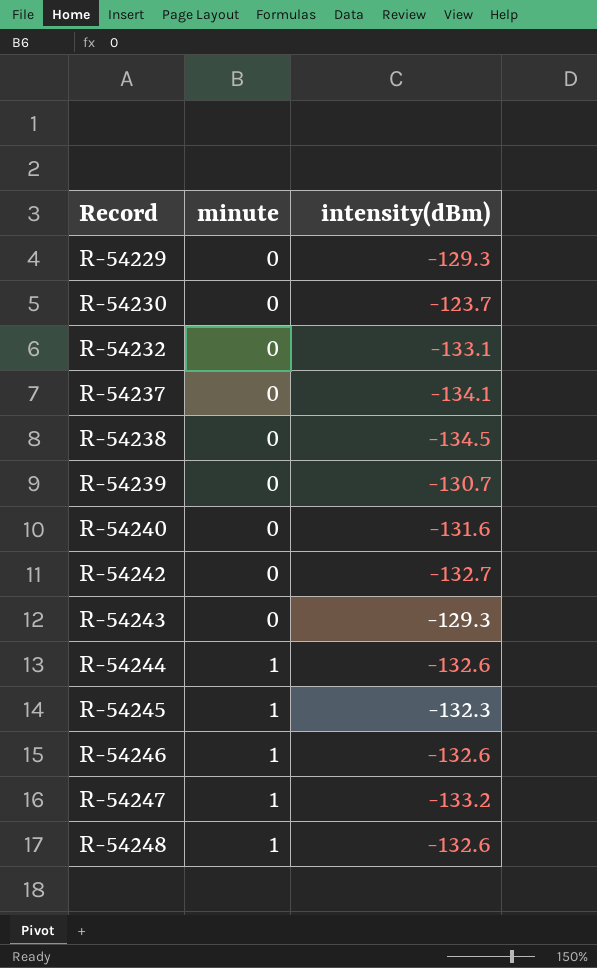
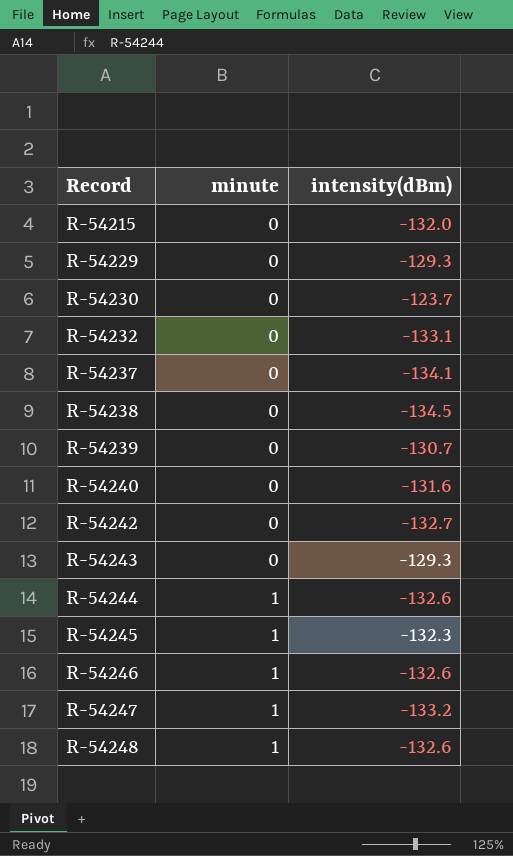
row R-54215: none -> 0 | -132.0

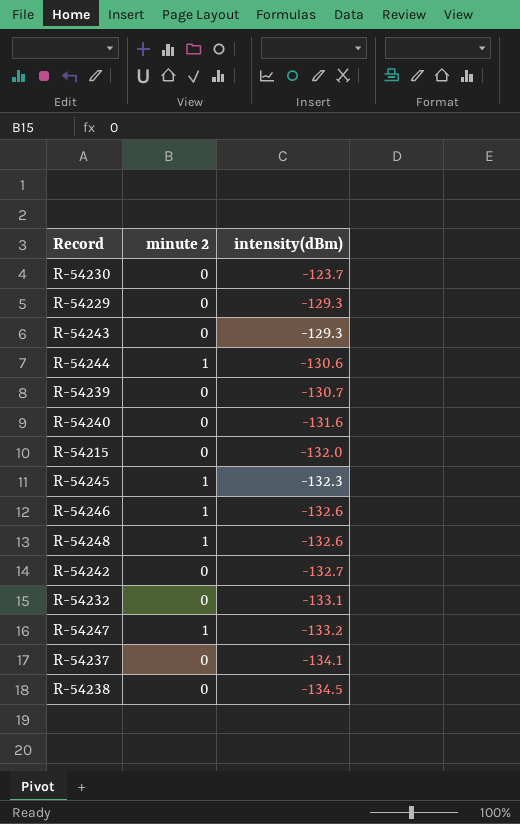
row order: Record ascending -> intensity(dBm) descending
column name: minute -> minute 2
R-54244 | intensity(dBm): -132.6 -> -130.6

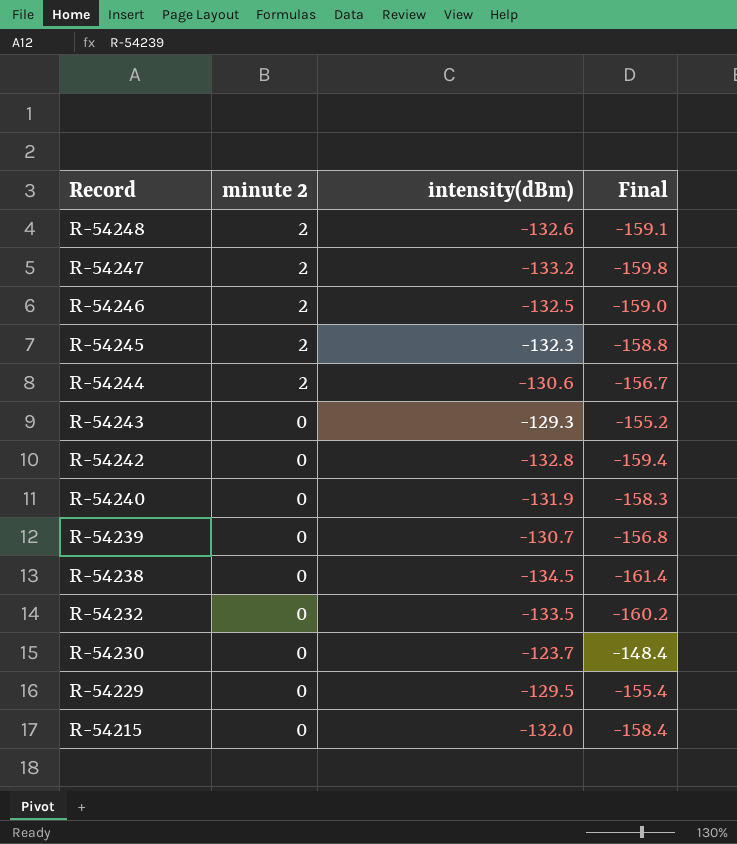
row order: intensity(dBm) descending -> Record descending
column Final | formula: none -> [intensity(dBm)] * 1.2
row R-54237: 0 | -134.1 -> none
R-54248 | minute 2: 1 -> 2
R-54247 | minute 2: 1 -> 2
R-54246 | minute 2: 1 -> 2
R-54246 | intensity(dBm): -132.6 -> -132.5
R-54245 | minute 2: 1 -> 2
R-54244 | minute 2: 1 -> 2
R-54242 | intensity(dBm): -132.7 -> -132.8
R-54240 | intensity(dBm): -131.6 -> -131.9
R-54232 | intensity(dBm): -133.1 -> -133.5
R-54229 | intensity(dBm): -129.3 -> -129.5

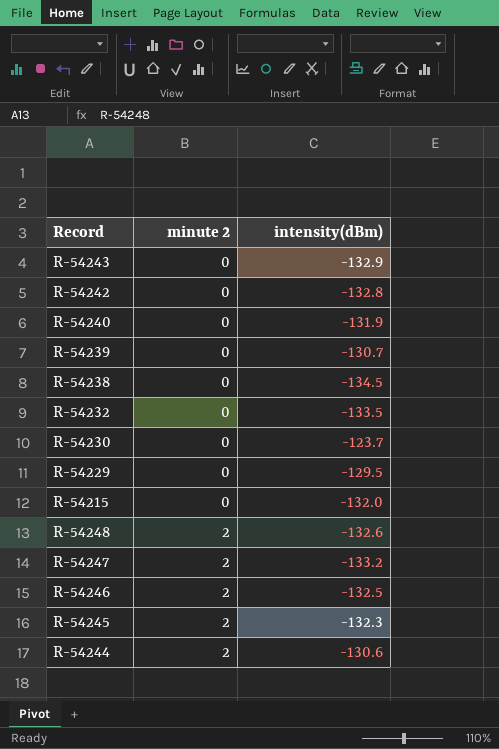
row order: Record descending -> minute 2 ascending
column Final | formula: [intensity(dBm)] * 1.2 -> none
R-54243 | intensity(dBm): -129.3 -> -132.9

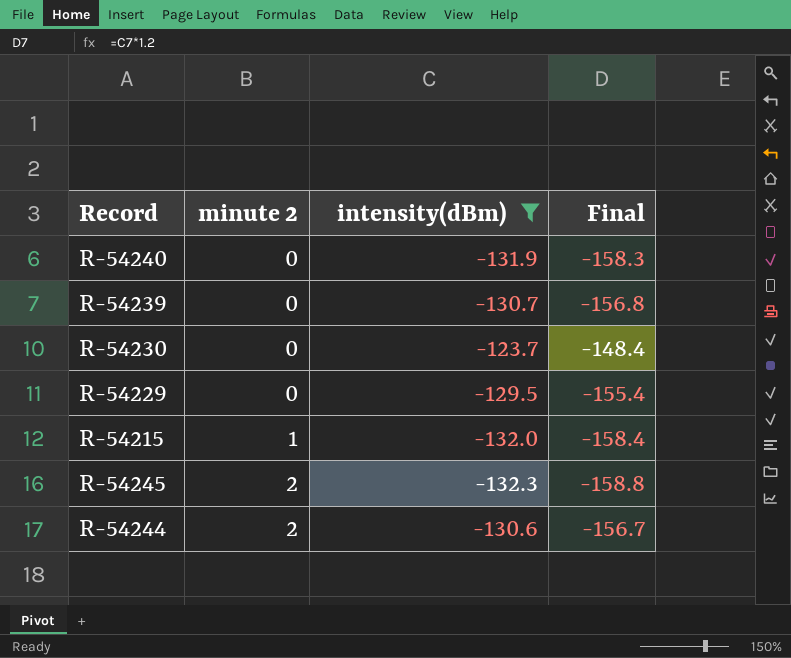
filter: none -> intensity(dBm) >= -132.3
column Final | formula: none -> [intensity(dBm)] * 1.2
R-54215 | minute 2: 0 -> 1

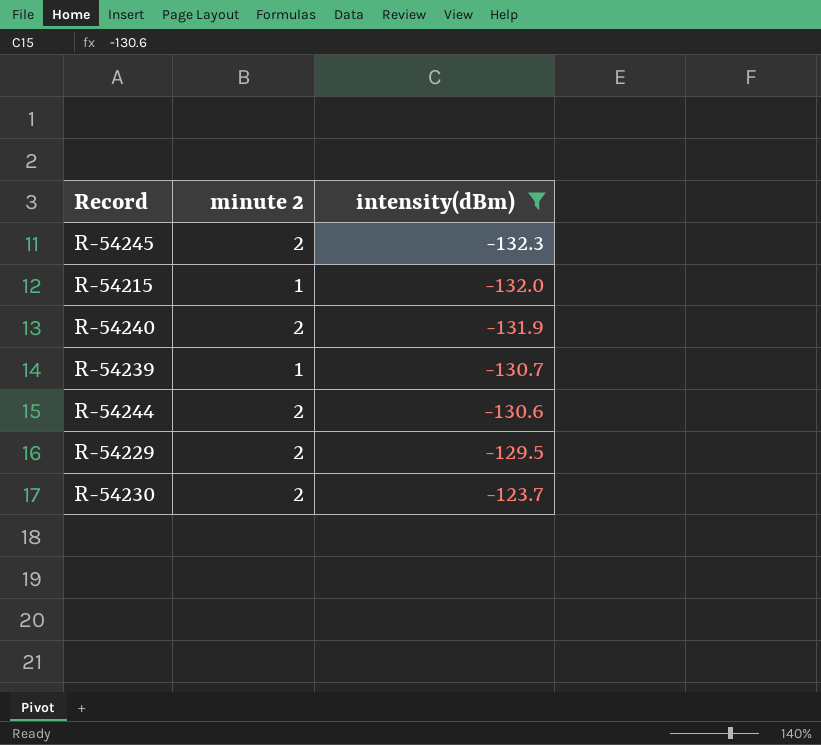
row order: minute 2 ascending -> intensity(dBm) ascending
column Final | formula: [intensity(dBm)] * 1.2 -> none
R-54240 | minute 2: 0 -> 2
R-54239 | minute 2: 0 -> 1
R-54229 | minute 2: 0 -> 2
R-54230 | minute 2: 0 -> 2

